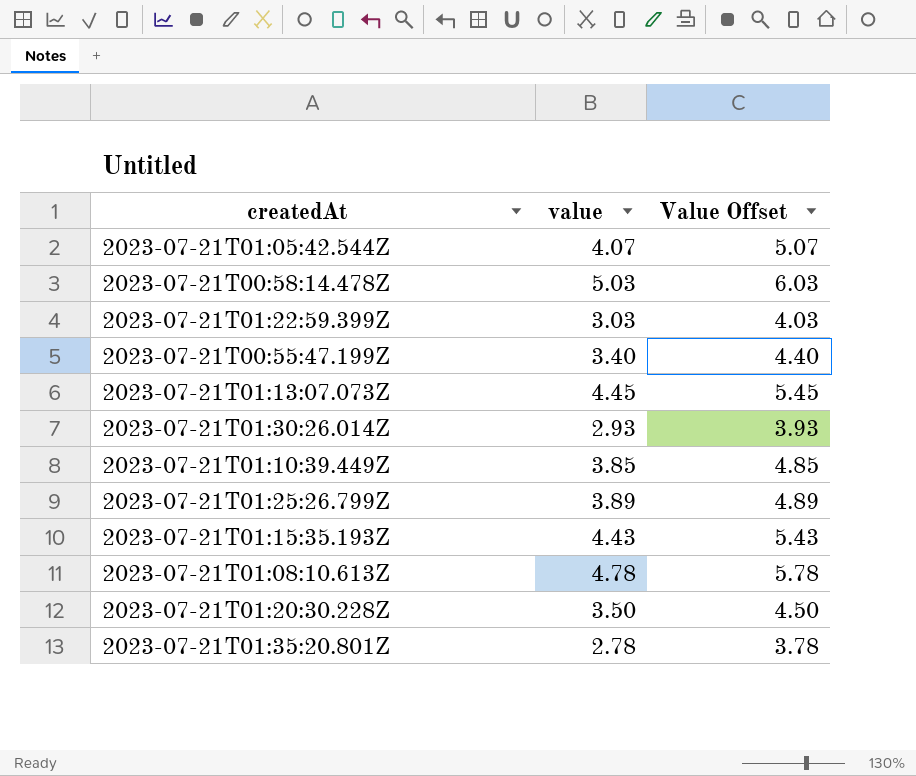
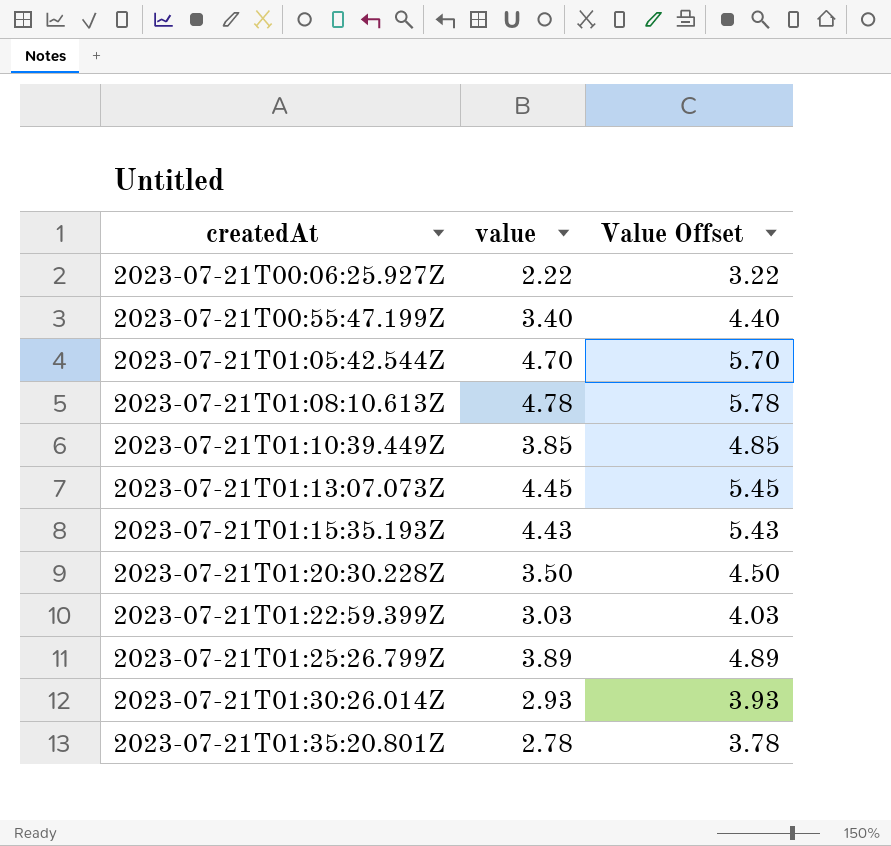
row order: none -> createdAt ascending
row 2023-07-21T00:58:14.478Z: 5.03 | 6.03 -> none
row 2023-07-21T00:06:25.927Z: none -> 2.22 | 3.22
2023-07-21T01:05:42.544Z | value: 4.07 -> 4.70
2023-07-21T01:05:42.544Z | Value Offset: 5.07 -> 5.70

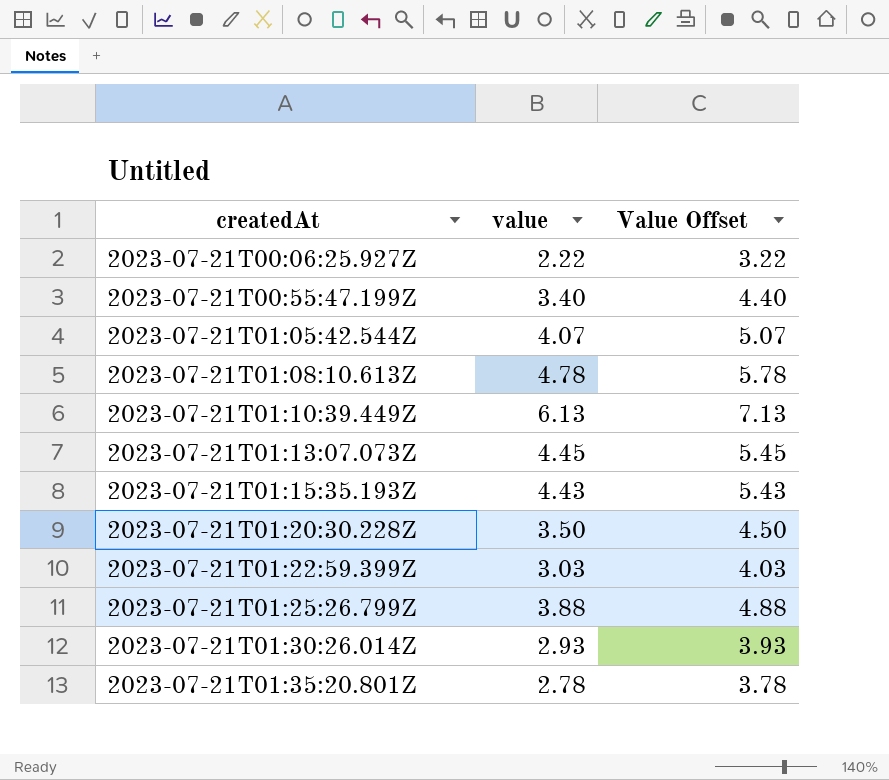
2023-07-21T01:05:42.544Z | value: 4.70 -> 4.07
2023-07-21T01:05:42.544Z | Value Offset: 5.70 -> 5.07
2023-07-21T01:10:39.449Z | value: 3.85 -> 6.13
2023-07-21T01:10:39.449Z | Value Offset: 4.85 -> 7.13
2023-07-21T01:25:26.799Z | value: 3.89 -> 3.88
2023-07-21T01:25:26.799Z | Value Offset: 4.89 -> 4.88

